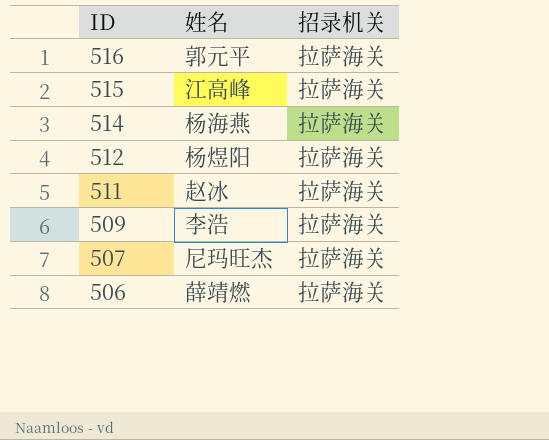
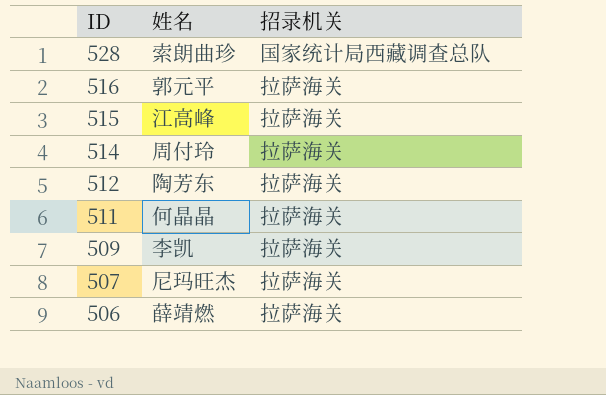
row 528: none -> 索朗曲珍 | 国家统计局西藏调查总队
514 | 姓名: 杨海燕 -> 周付玲
512 | 姓名: 杨煜阳 -> 陶芳东
511 | 姓名: 赵冰 -> 何晶晶
509 | 姓名: 李浩 -> 李凯

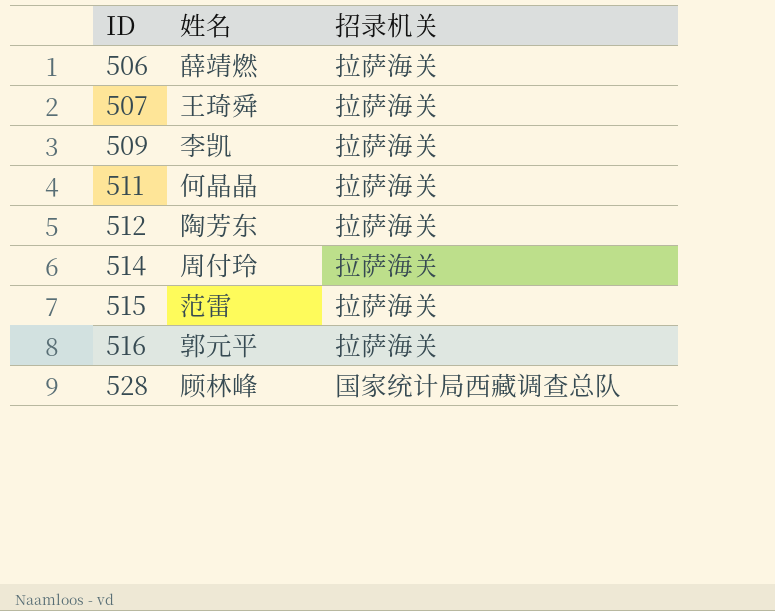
row order: ID descending -> ID ascending
507 | 姓名: 尼玛旺杰 -> 王琦舜
515 | 姓名: 江高峰 -> 范雷
528 | 姓名: 索朗曲珍 -> 顾林峰

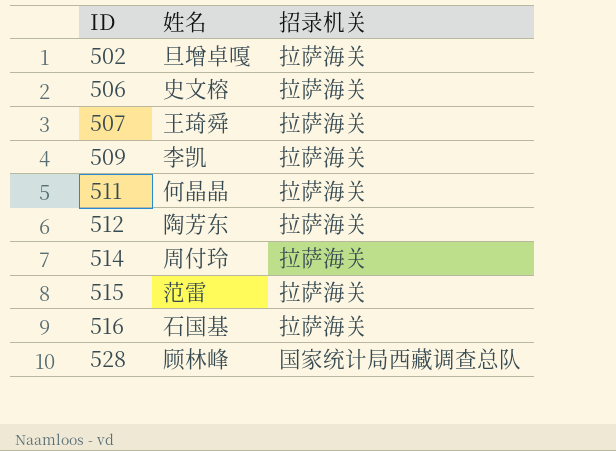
row 502: none -> 旦增卓嘎 | 拉萨海关
506 | 姓名: 薛靖燃 -> 史文榕
516 | 姓名: 郭元平 -> 石国基

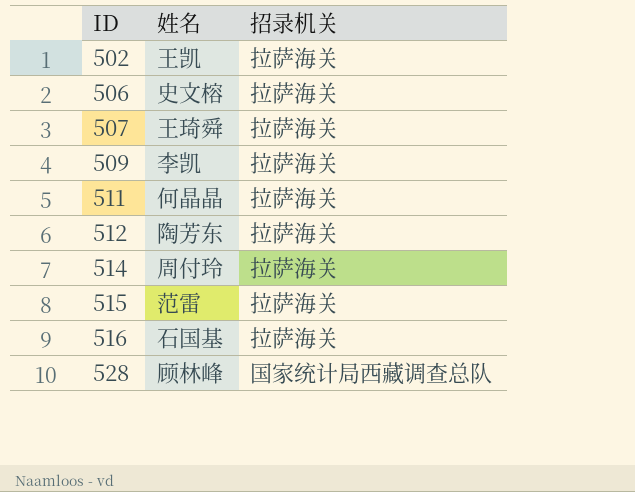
502 | 姓名: 旦增卓嘎 -> 王凯

